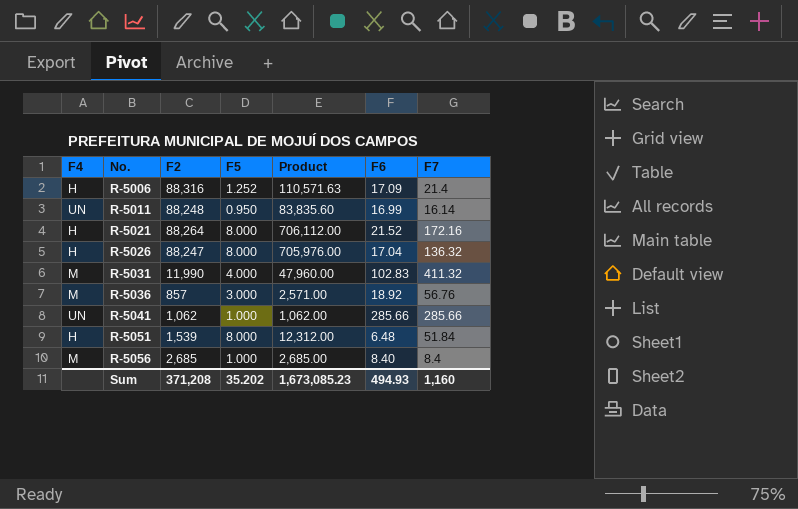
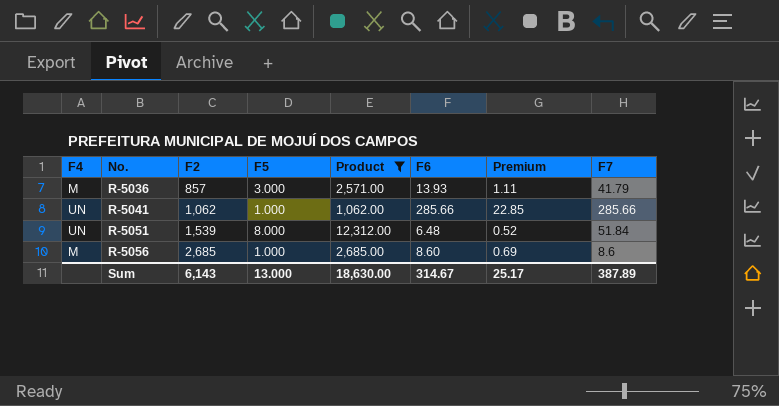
filter: none -> Product <= 12,312.00
column Premium | formula: none -> [F6] * 0.08
R-5036 | F6: 18.92 -> 13.93
R-5036 | F7: 56.76 -> 41.79
R-5051 | F4: H -> UN
R-5056 | F6: 8.40 -> 8.60
R-5056 | F7: 8.4 -> 8.6
Sum | F2: 371,208 -> 6,143
Sum | F5: 35.202 -> 13.000
Sum | Product: 1,673,085.23 -> 18,630.00
Sum | F6: 494.93 -> 314.67
Sum | F7: 1,160 -> 387.89

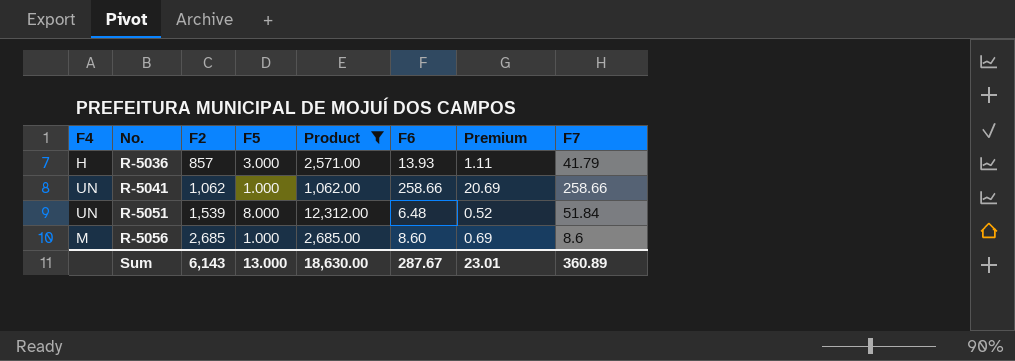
R-5036 | F4: M -> H
R-5041 | F6: 285.66 -> 258.66
R-5041 | Premium: 22.85 -> 20.69
R-5041 | F7: 285.66 -> 258.66
Sum | F6: 314.67 -> 287.67
Sum | Premium: 25.17 -> 23.01
Sum | F7: 387.89 -> 360.89

